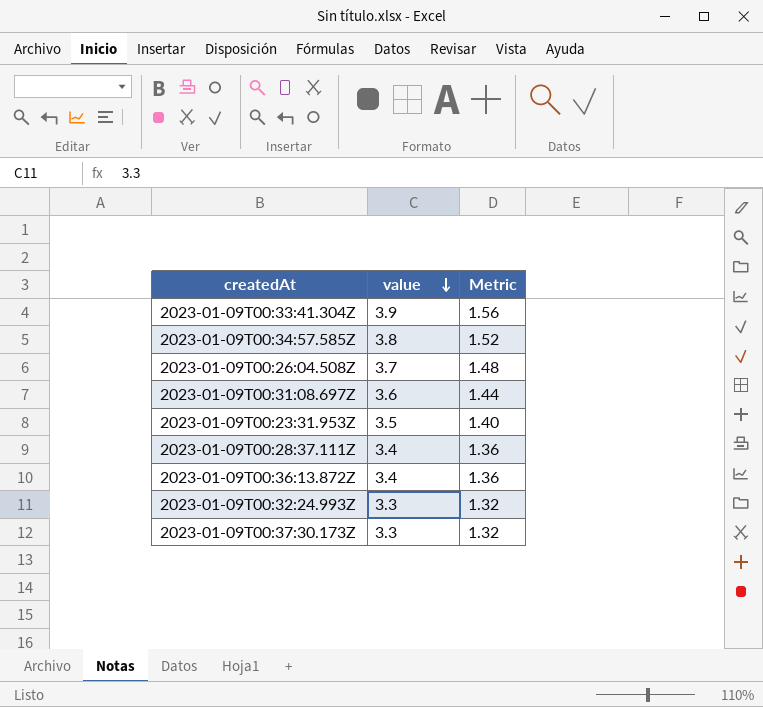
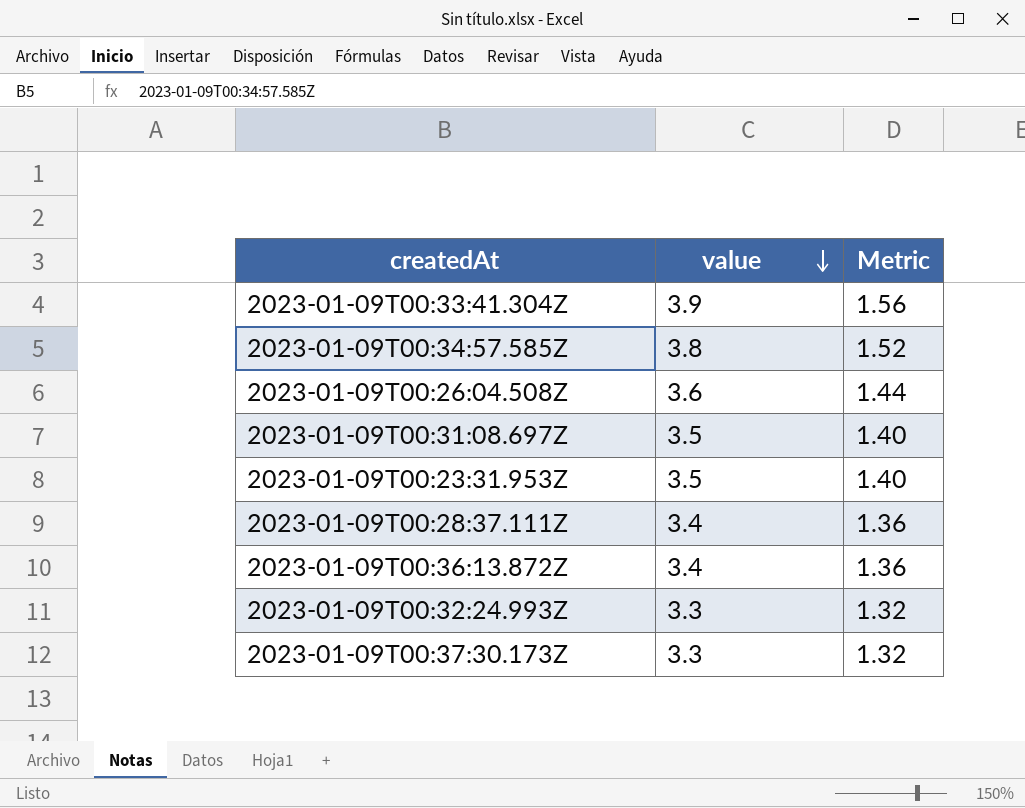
2023-01-09T00:26:04.508Z | value: 3.7 -> 3.6
2023-01-09T00:26:04.508Z | Metric: 1.48 -> 1.44
2023-01-09T00:31:08.697Z | value: 3.6 -> 3.5
2023-01-09T00:31:08.697Z | Metric: 1.44 -> 1.40

